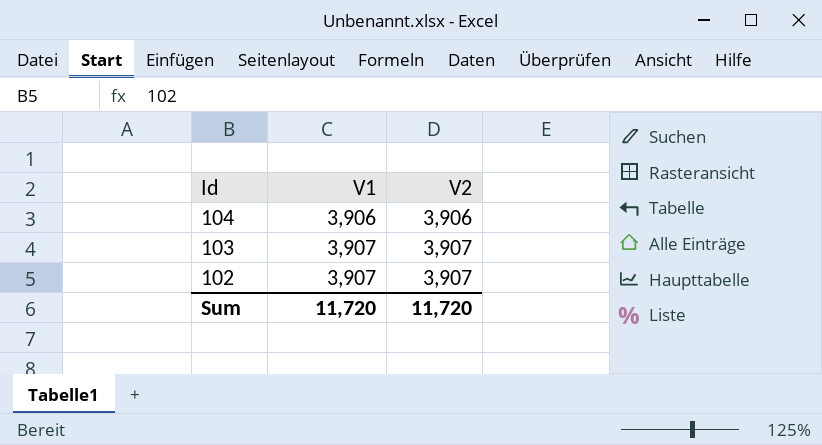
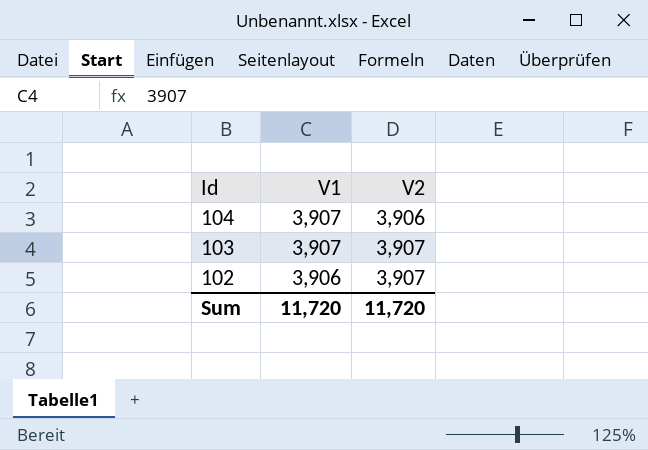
104 | V1: 3,906 -> 3,907
102 | V1: 3,907 -> 3,906

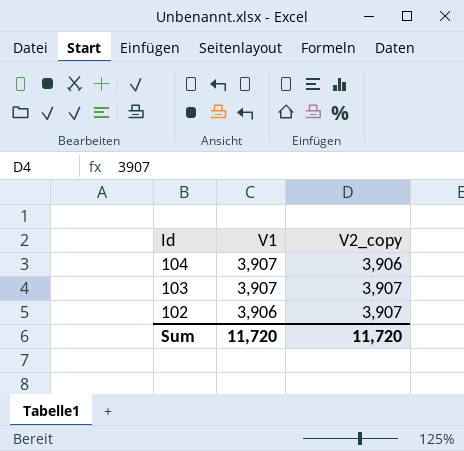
column name: V2 -> V2_copy

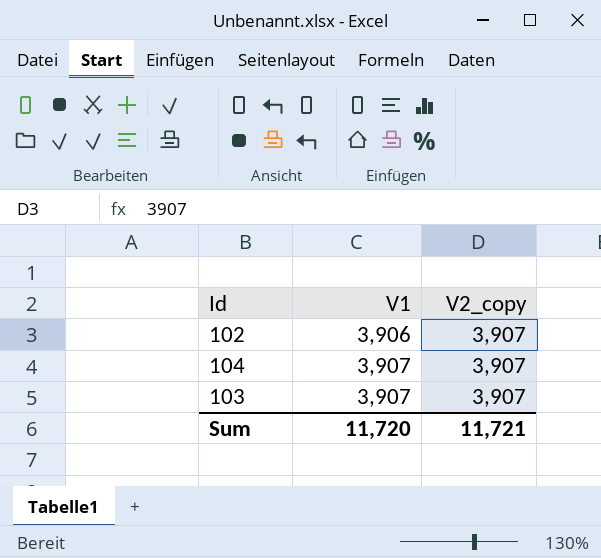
row order: Id descending -> V1 ascending
104 | V2_copy: 3,906 -> 3,907
Sum | V2_copy: 11,720 -> 11,721

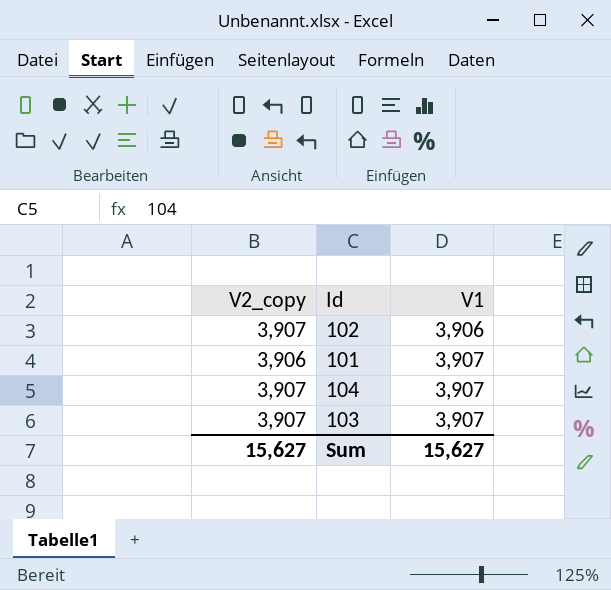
column V2_copy | position: 3 -> 1
row 101: none -> 3,906 | 3,907
Sum | V2_copy: 11,721 -> 15,627
Sum | V1: 11,720 -> 15,627

